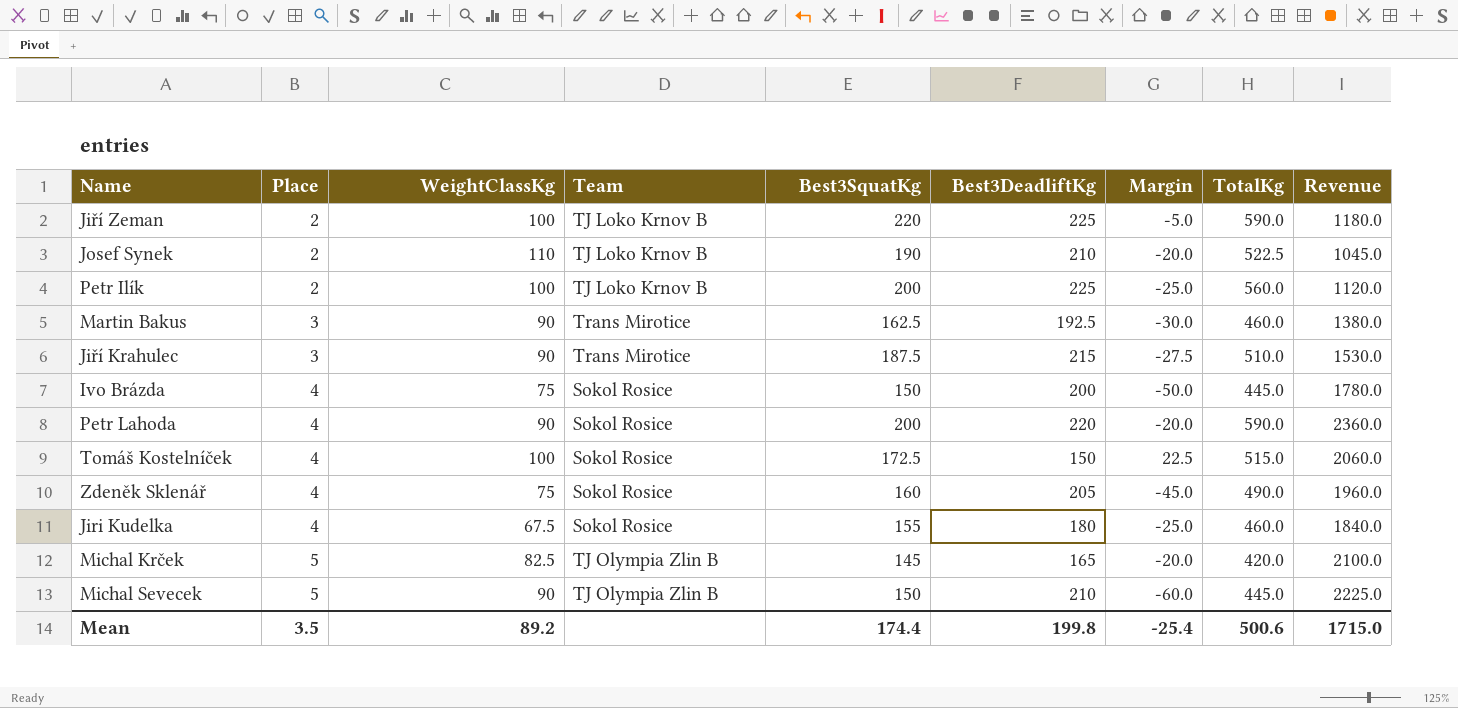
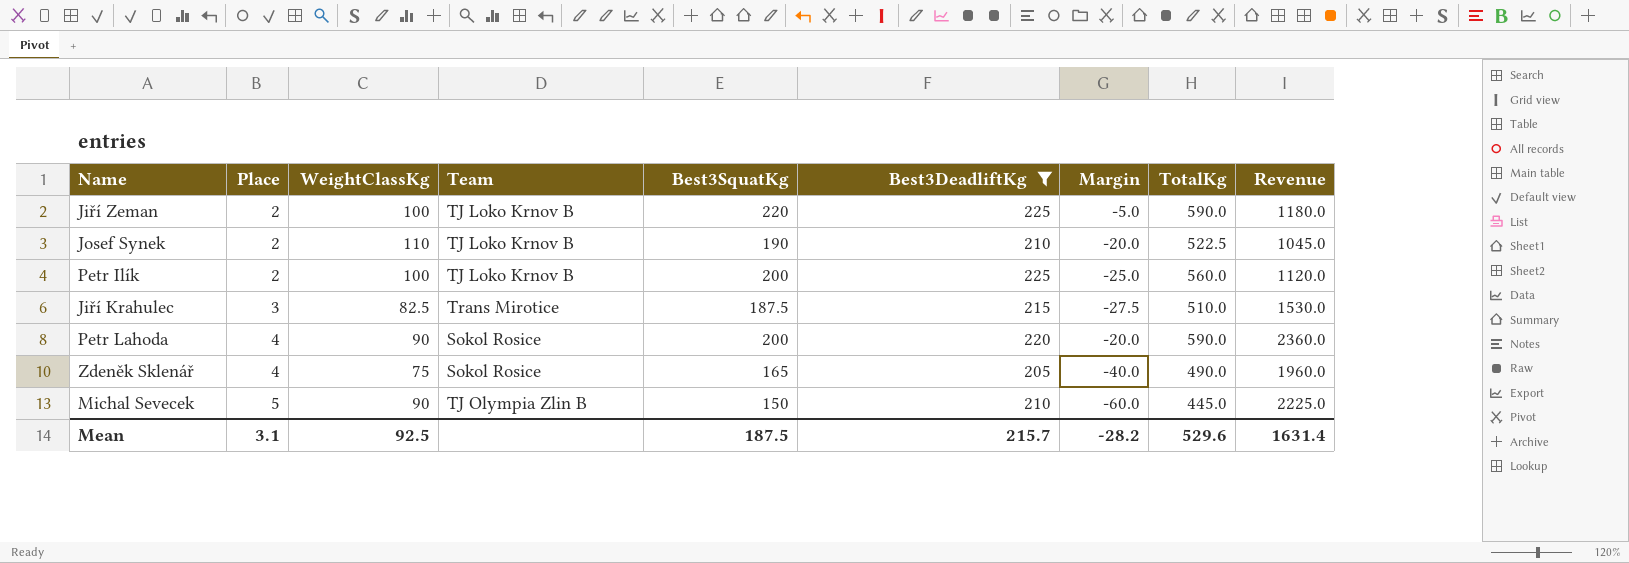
filter: none -> Best3DeadliftKg >= 205
Jiří Krahulec | WeightClassKg: 90 -> 82.5
Zdeněk Sklenář | Best3SquatKg: 160 -> 165
Zdeněk Sklenář | Margin: -45.0 -> -40.0
Mean | Place: 3.5 -> 3.1
Mean | WeightClassKg: 89.2 -> 92.5
Mean | Best3SquatKg: 174.4 -> 187.5
Mean | Best3DeadliftKg: 199.8 -> 215.7
Mean | Margin: -25.4 -> -28.2
Mean | TotalKg: 500.6 -> 529.6
Mean | Revenue: 1715.0 -> 1631.4

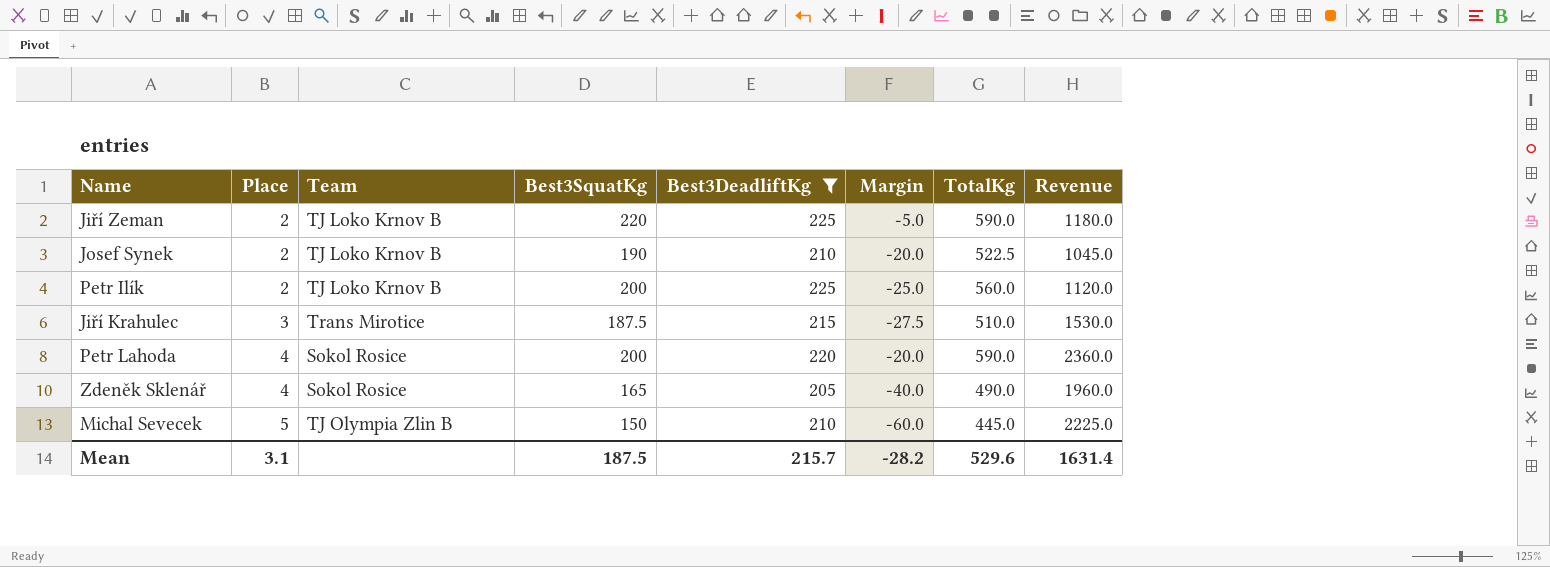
column WeightClassKg | position: 3 -> none

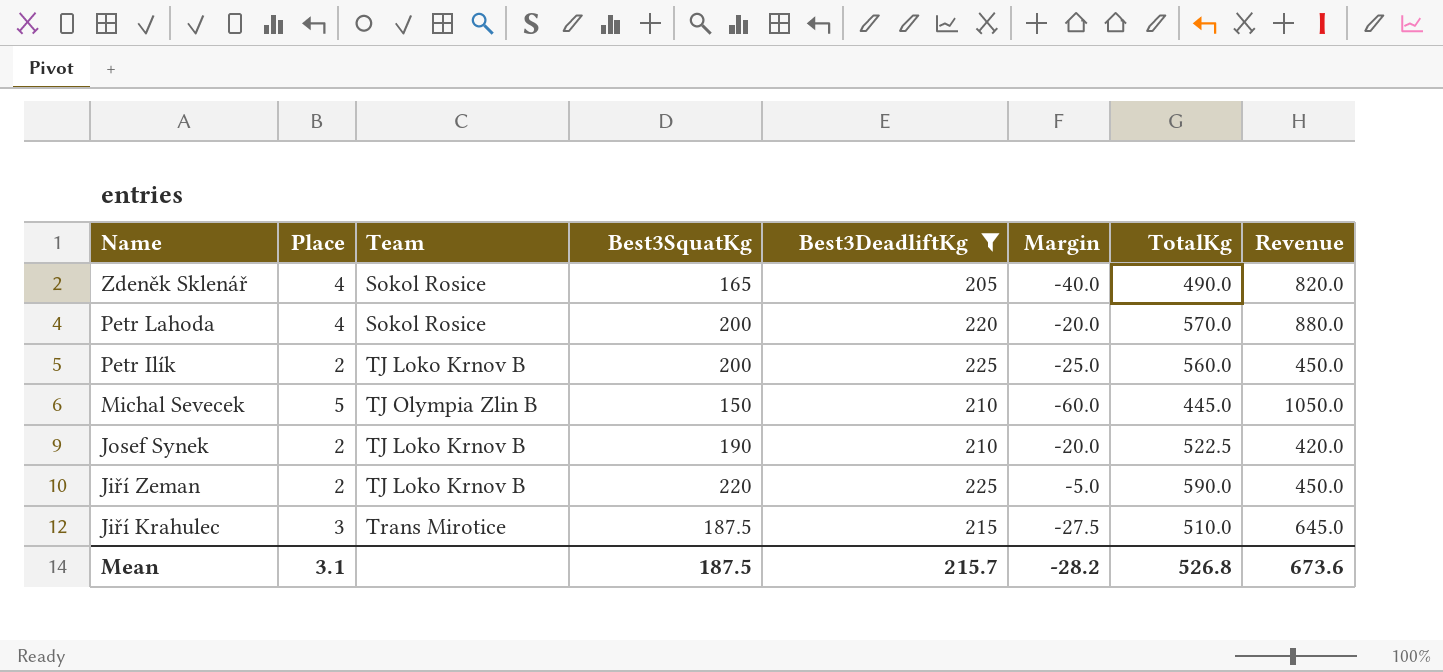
row order: Place ascending -> Name descending
column Revenue | formula: [Place] * [TotalKg] -> [Place] * [Best3DeadliftKg]
Petr Lahoda | TotalKg: 590.0 -> 570.0
Mean | TotalKg: 529.6 -> 526.8
Mean | Revenue: 1631.4 -> 673.6

